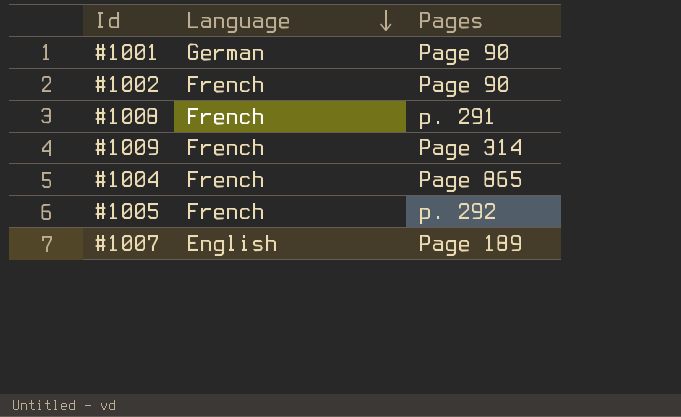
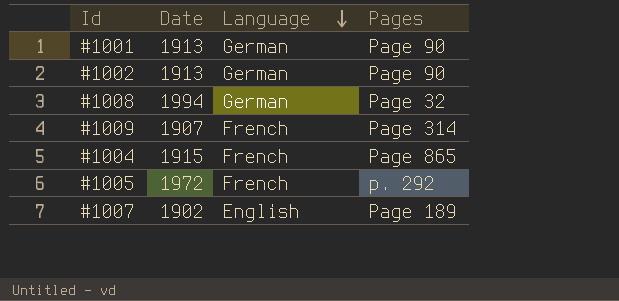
column Date | position: none -> 2
#1002 | Language: French -> German
#1008 | Language: French -> German
#1008 | Pages: p. 291 -> Page 32

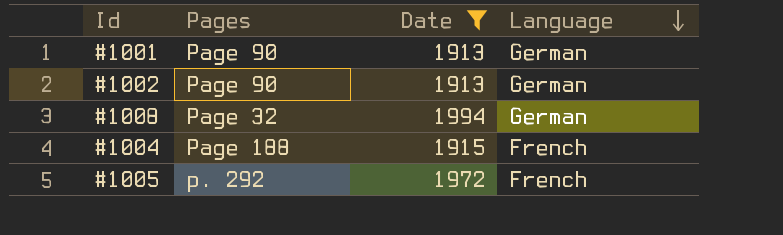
filter: none -> Date >= 1913
column Pages | position: 4 -> 2
#1004 | Pages: Page 865 -> Page 188

